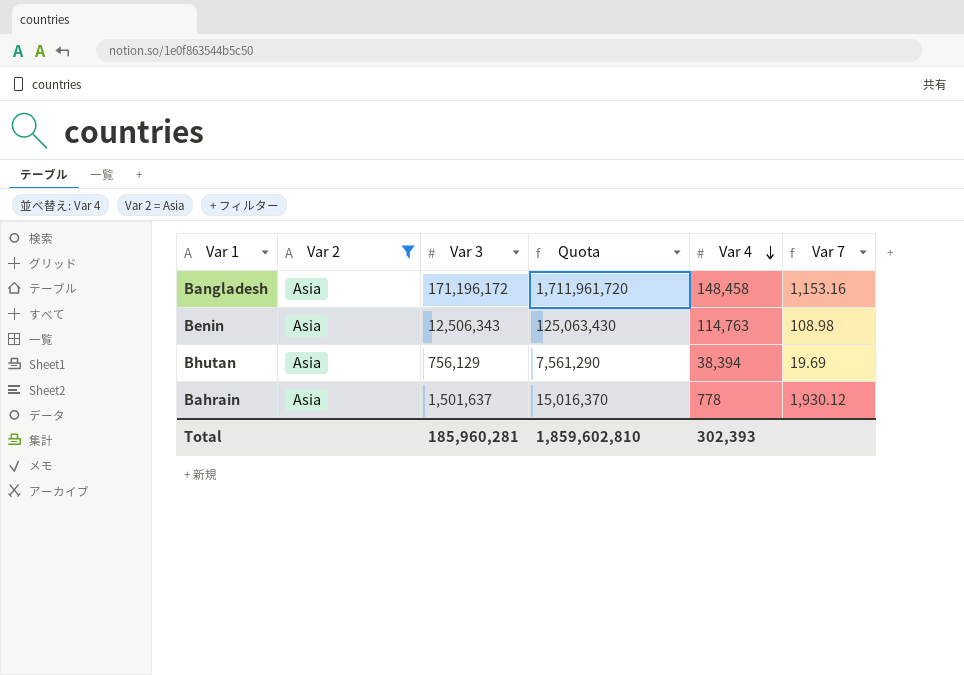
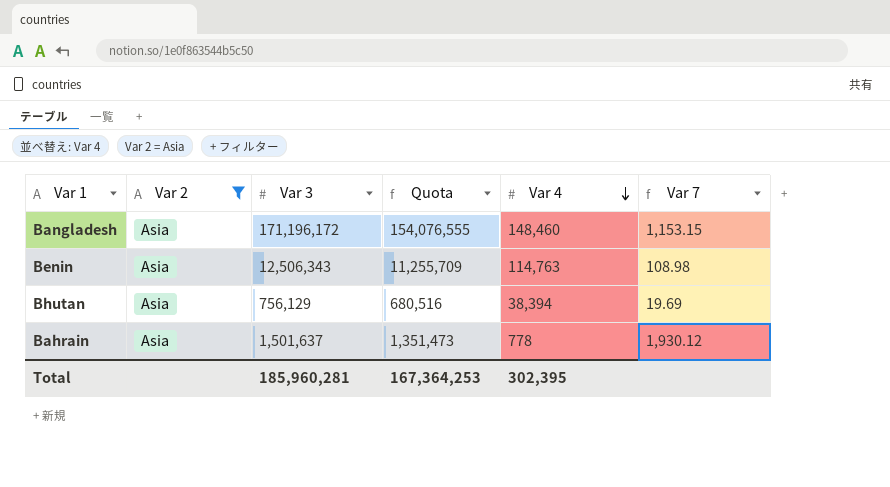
column Quota | formula: [Var 3] * 10 -> [Var 3] * 0.9
Bangladesh | Var 4: 148,458 -> 148,460
Bangladesh | Var 7: 1,153.16 -> 1,153.15
Total | Quota: 1,859,602,810 -> 167,364,253
Total | Var 4: 302,393 -> 302,395

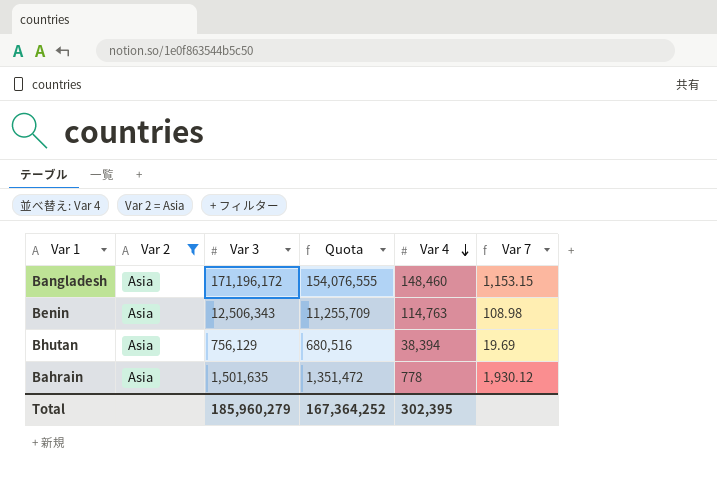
Bahrain | Var 3: 1,501,637 -> 1,501,635
Bahrain | Quota: 1,351,473 -> 1,351,472
Total | Var 3: 185,960,281 -> 185,960,279
Total | Quota: 167,364,253 -> 167,364,252

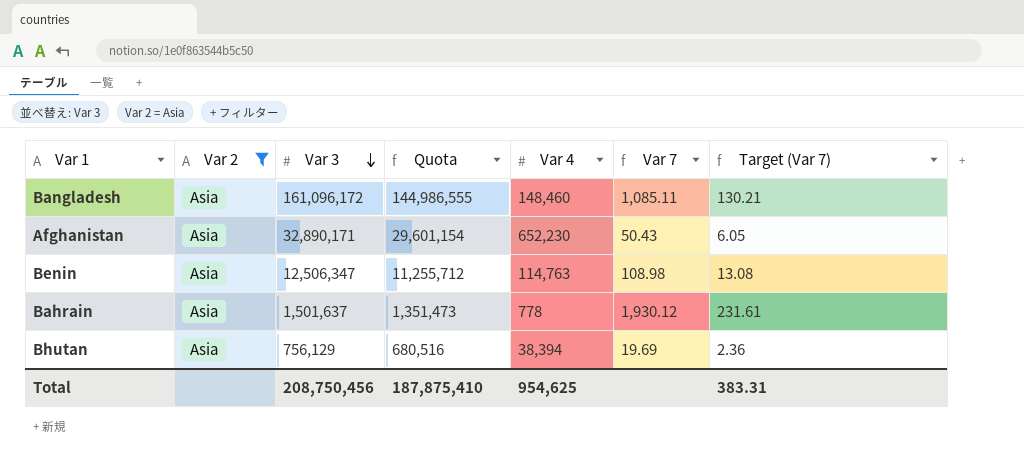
row order: Var 4 descending -> Var 3 descending
column Target (Var 7) | formula: none -> [Var 7] * 0.12
Bangladesh | Var 3: 171,196,172 -> 161,096,172
Bangladesh | Quota: 154,076,555 -> 144,986,555
Bangladesh | Var 7: 1,153.15 -> 1,085.11
row Afghanistan: none -> Asia | 32,890,171 | 29,601,154 | 652,230 | 50.43 | 6.05
Benin | Var 3: 12,506,343 -> 12,506,347
Benin | Quota: 11,255,709 -> 11,255,712
Bahrain | Var 3: 1,501,635 -> 1,501,637
Bahrain | Quota: 1,351,472 -> 1,351,473
Total | Var 3: 185,960,279 -> 208,750,456
Total | Quota: 167,364,252 -> 187,875,410
Total | Var 4: 302,395 -> 954,625

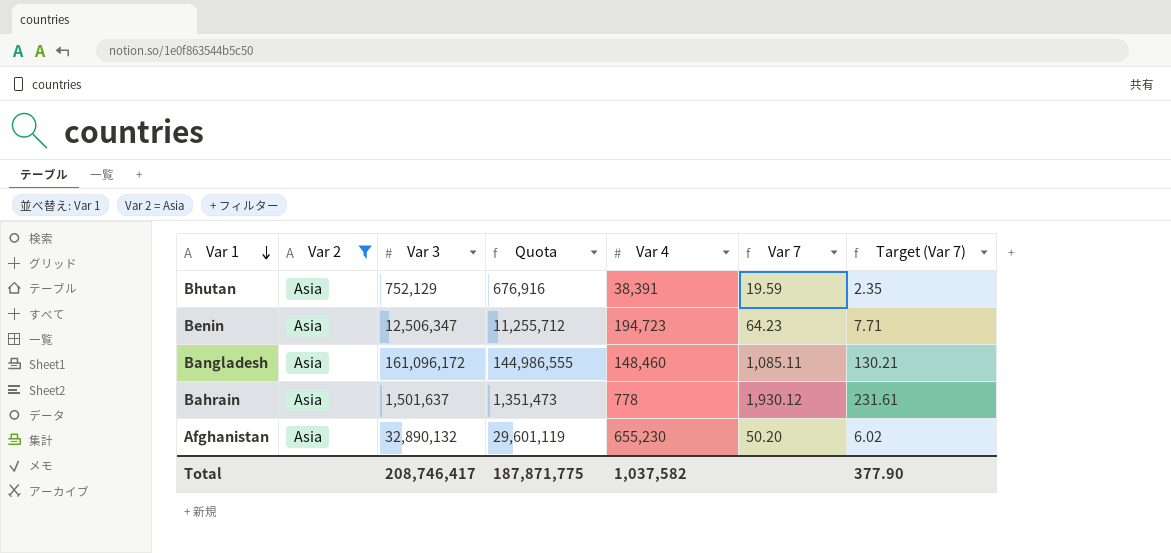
row order: Var 3 descending -> Var 1 descending
Bhutan | Var 3: 756,129 -> 752,129
Bhutan | Quota: 680,516 -> 676,916
Bhutan | Var 4: 38,394 -> 38,391
Bhutan | Var 7: 19.69 -> 19.59
Bhutan | Target (Var 7): 2.36 -> 2.35
Benin | Var 4: 114,763 -> 194,723
Benin | Var 7: 108.98 -> 64.23
Benin | Target (Var 7): 13.08 -> 7.71
Afghanistan | Var 3: 32,890,171 -> 32,890,132
Afghanistan | Quota: 29,601,154 -> 29,601,119
Afghanistan | Var 4: 652,230 -> 655,230
Afghanistan | Var 7: 50.43 -> 50.20
Afghanistan | Target (Var 7): 6.05 -> 6.02
Total | Var 3: 208,750,456 -> 208,746,417
Total | Quota: 187,875,410 -> 187,871,775
Total | Var 4: 954,625 -> 1,037,582
Total | Target (Var 7): 383.31 -> 377.90

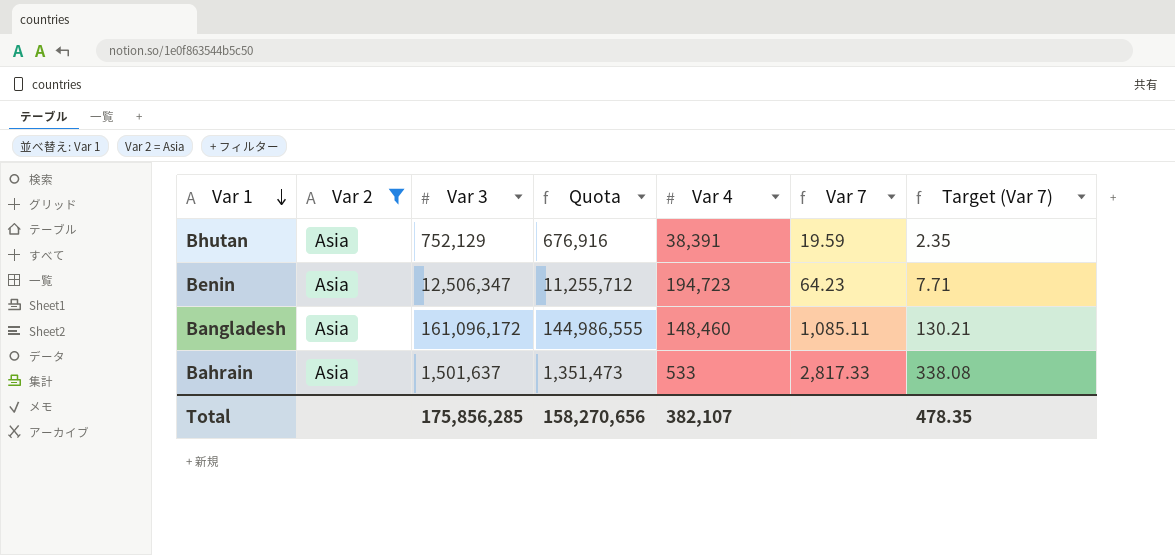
row Afghanistan: Asia | 32,890,132 | 29,601,119 | 655,230 | 50.20 | 6.02 -> none
Bahrain | Var 4: 778 -> 533
Bahrain | Var 7: 1,930.12 -> 2,817.33
Bahrain | Target (Var 7): 231.61 -> 338.08
Total | Var 3: 208,746,417 -> 175,856,285
Total | Quota: 187,871,775 -> 158,270,656
Total | Var 4: 1,037,582 -> 382,107
Total | Target (Var 7): 377.90 -> 478.35

